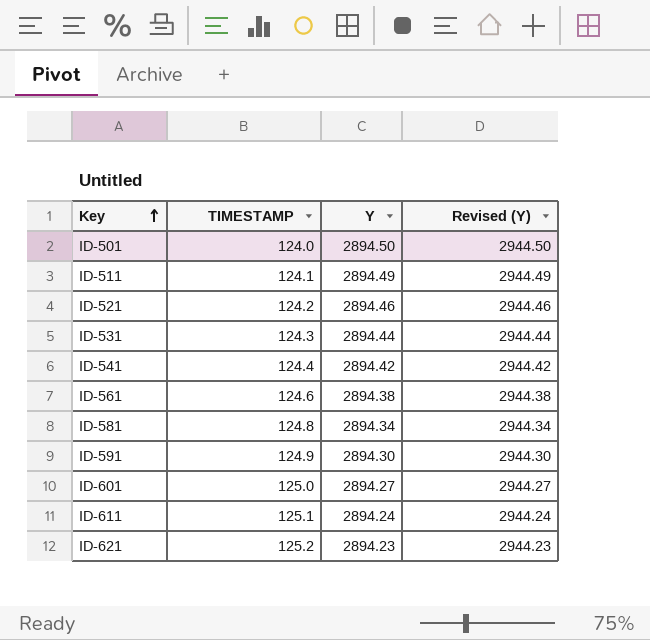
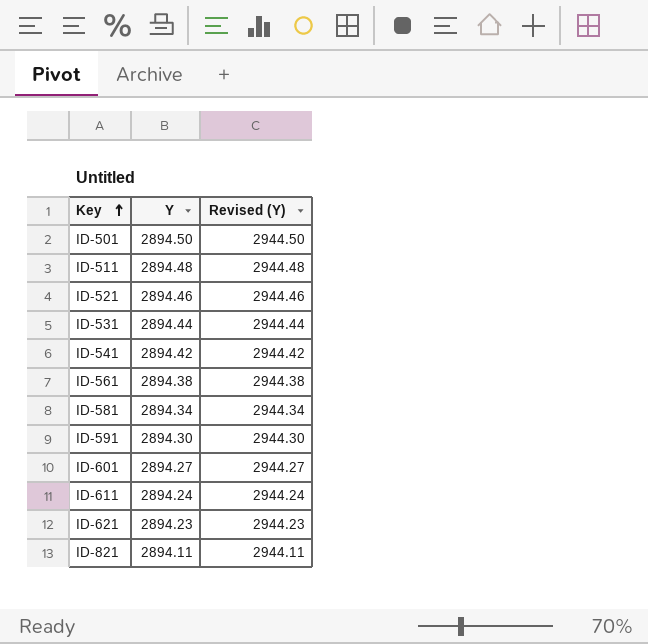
column TIMESTAMP | position: 2 -> none
ID-511 | Y: 2894.49 -> 2894.48
ID-511 | Revised (Y): 2944.49 -> 2944.48
row ID-821: none -> 2894.11 | 2944.11

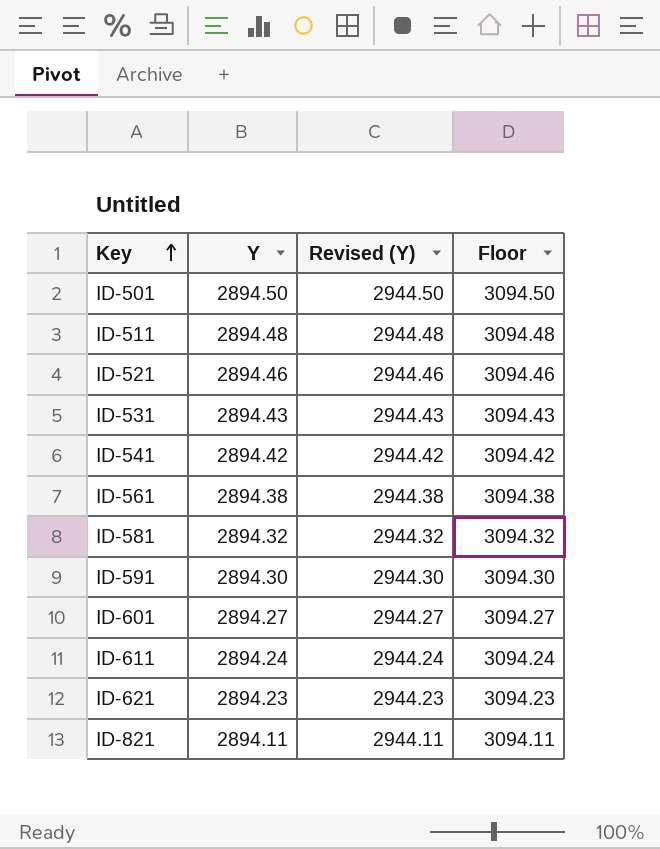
column Floor | formula: none -> [Y] + 200
ID-531 | Y: 2894.44 -> 2894.43
ID-531 | Revised (Y): 2944.44 -> 2944.43
ID-581 | Y: 2894.34 -> 2894.32
ID-581 | Revised (Y): 2944.34 -> 2944.32

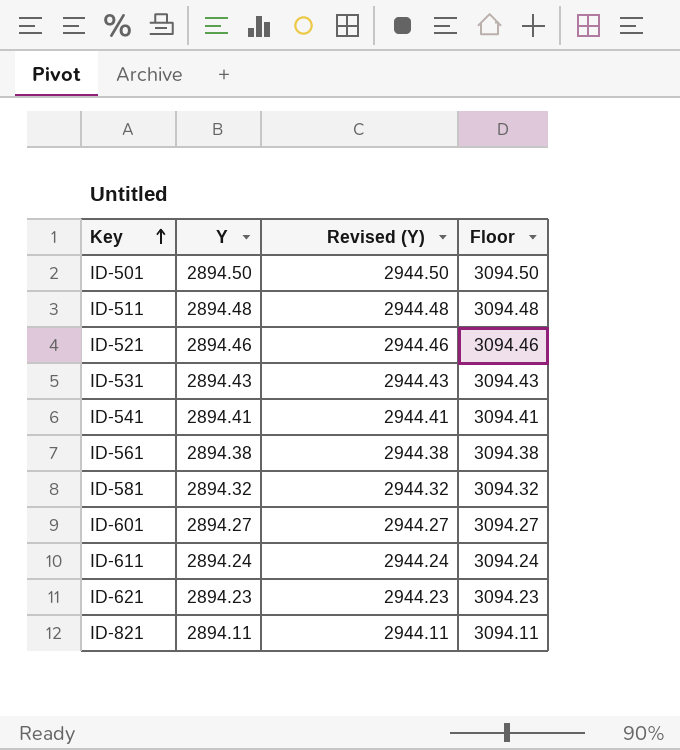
row ID-591: 2894.30 | 2944.30 | 3094.30 -> none
ID-541 | Y: 2894.42 -> 2894.41
ID-541 | Revised (Y): 2944.42 -> 2944.41
ID-541 | Floor: 3094.42 -> 3094.41

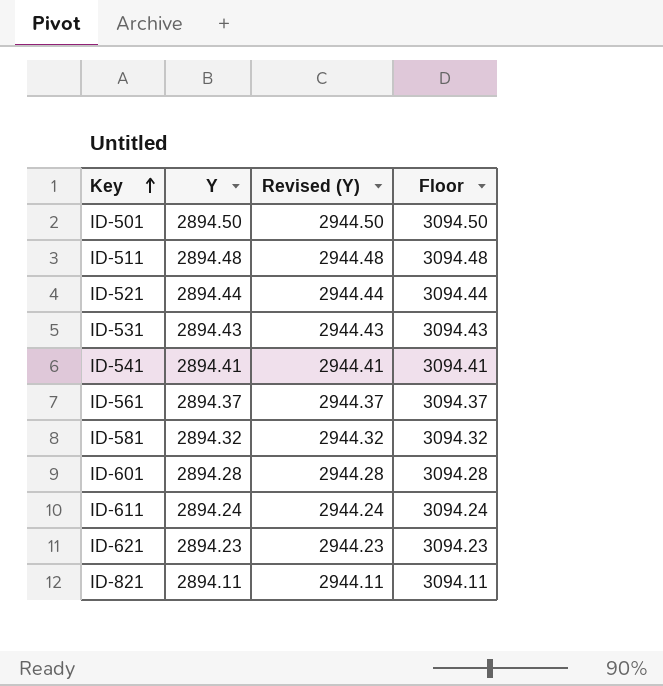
ID-521 | Y: 2894.46 -> 2894.44
ID-521 | Revised (Y): 2944.46 -> 2944.44
ID-521 | Floor: 3094.46 -> 3094.44
ID-561 | Y: 2894.38 -> 2894.37
ID-561 | Revised (Y): 2944.38 -> 2944.37
ID-561 | Floor: 3094.38 -> 3094.37
ID-601 | Y: 2894.27 -> 2894.28
ID-601 | Revised (Y): 2944.27 -> 2944.28
ID-601 | Floor: 3094.27 -> 3094.28

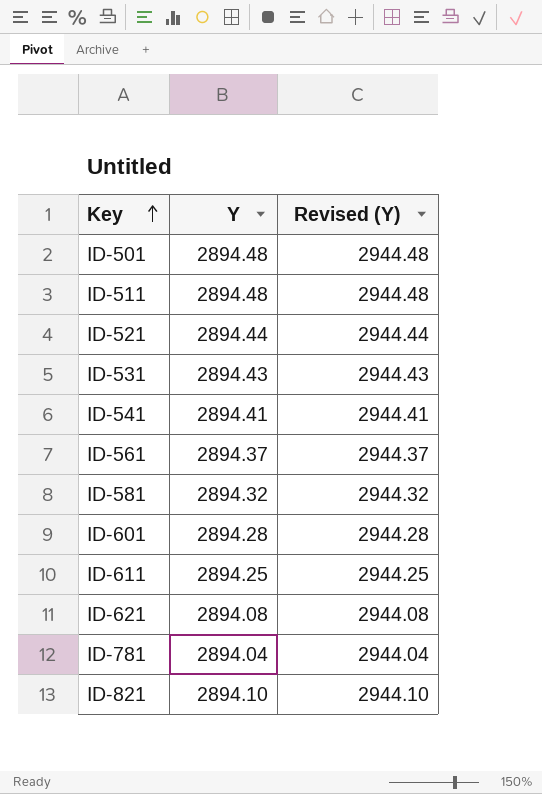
column Floor | formula: [Y] + 200 -> none
ID-501 | Y: 2894.50 -> 2894.48
ID-501 | Revised (Y): 2944.50 -> 2944.48
ID-611 | Y: 2894.24 -> 2894.25
ID-611 | Revised (Y): 2944.24 -> 2944.25
ID-621 | Y: 2894.23 -> 2894.08
ID-621 | Revised (Y): 2944.23 -> 2944.08
row ID-781: none -> 2894.04 | 2944.04
ID-821 | Y: 2894.11 -> 2894.10
ID-821 | Revised (Y): 2944.11 -> 2944.10

